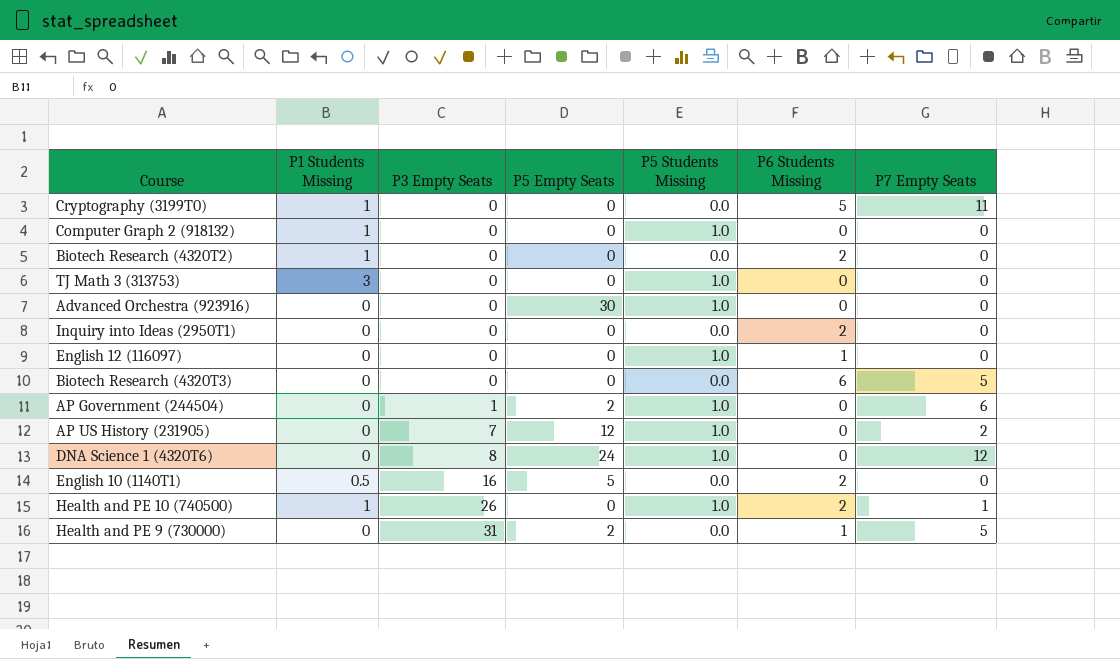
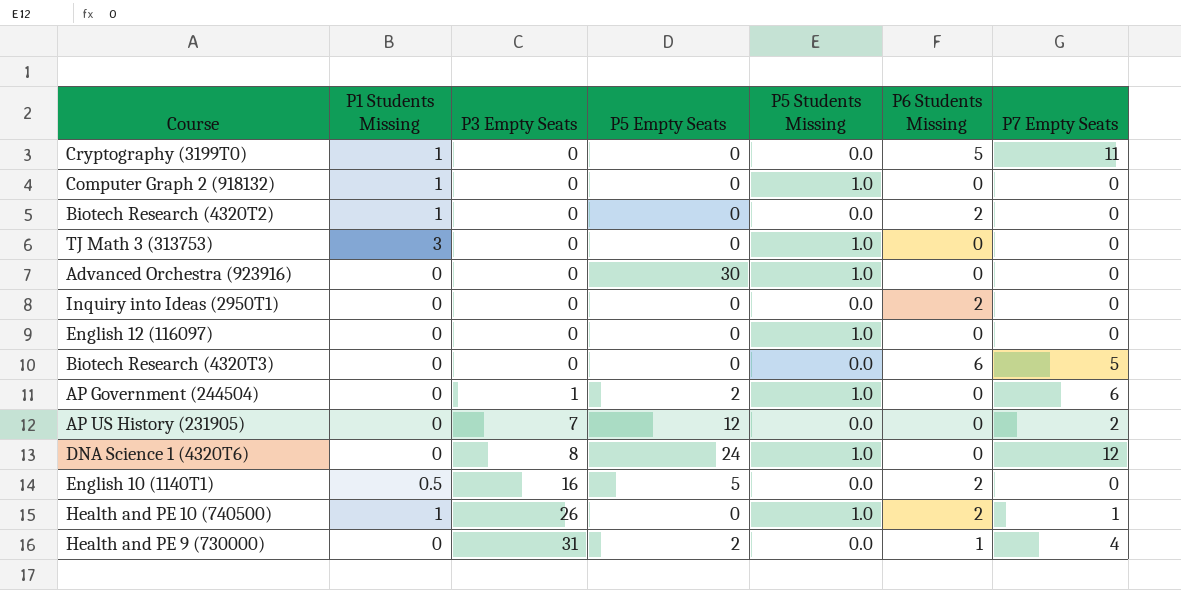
English 12 (116097) | P6 Students Missing: 1 -> 0
AP US History (231905) | P5 Students Missing: 1.0 -> 0.0
Health and PE 9 (730000) | P7 Empty Seats: 5 -> 4

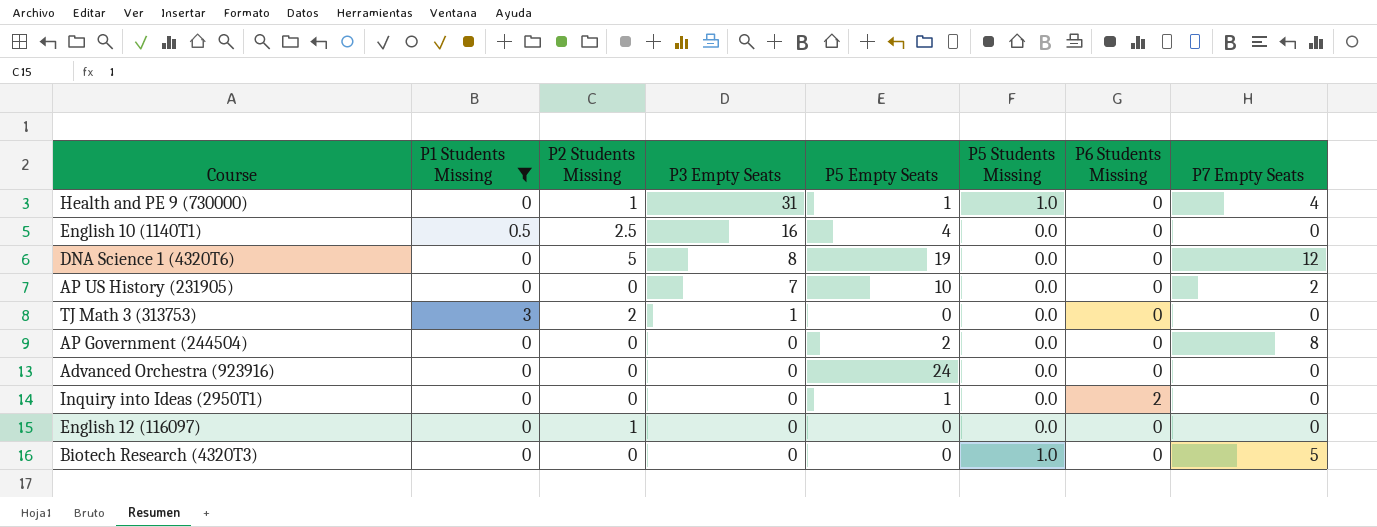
filter: none -> P1 Students Missing != 1
row order: P3 Empty Seats ascending -> P3 Empty Seats descending
column P2 Students Missing | position: none -> 3
Health and PE 9 (730000) | P5 Empty Seats: 2 -> 1
Health and PE 9 (730000) | P5 Students Missing: 0.0 -> 1.0
Health and PE 9 (730000) | P6 Students Missing: 1 -> 0
English 10 (1140T1) | P5 Empty Seats: 5 -> 4
English 10 (1140T1) | P6 Students Missing: 2 -> 0
DNA Science 1 (4320T6) | P5 Empty Seats: 24 -> 19
DNA Science 1 (4320T6) | P5 Students Missing: 1.0 -> 0.0
AP US History (231905) | P5 Empty Seats: 12 -> 10
TJ Math 3 (313753) | P3 Empty Seats: 0 -> 1
TJ Math 3 (313753) | P5 Students Missing: 1.0 -> 0.0
AP Government (244504) | P3 Empty Seats: 1 -> 0
AP Government (244504) | P5 Students Missing: 1.0 -> 0.0
AP Government (244504) | P7 Empty Seats: 6 -> 8
Advanced Orchestra (923916) | P5 Empty Seats: 30 -> 24
Advanced Orchestra (923916) | P5 Students Missing: 1.0 -> 0.0
Inquiry into Ideas (2950T1) | P5 Empty Seats: 0 -> 1
English 12 (116097) | P5 Students Missing: 1.0 -> 0.0
Biotech Research (4320T3) | P5 Students Missing: 0.0 -> 1.0
Biotech Research (4320T3) | P6 Students Missing: 6 -> 0

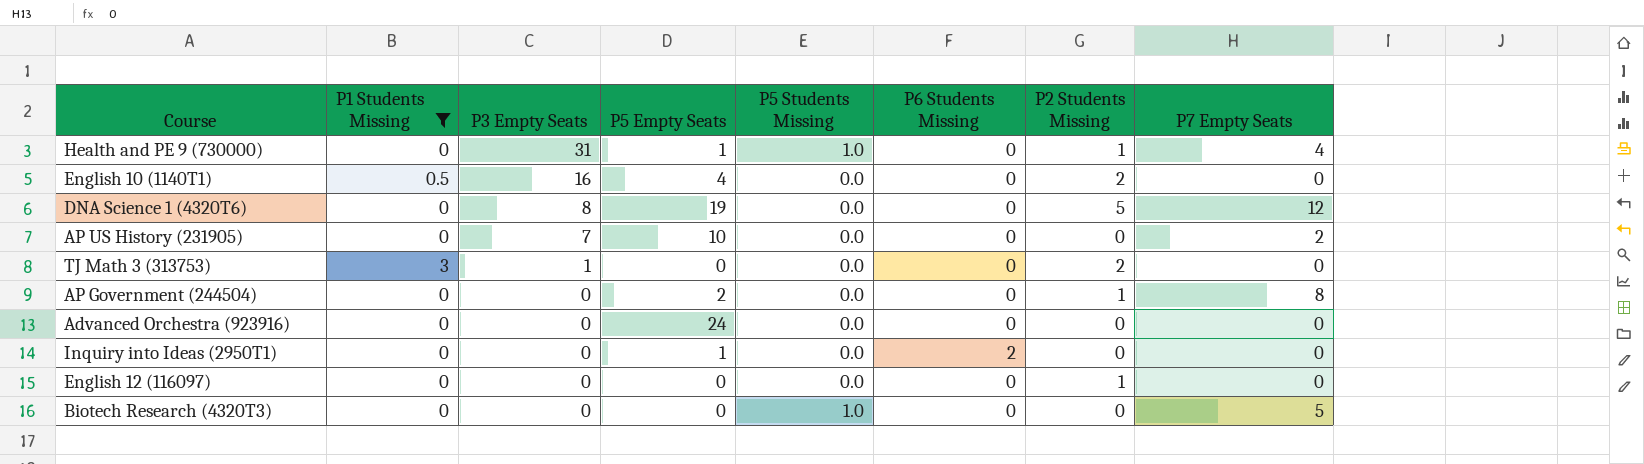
column P2 Students Missing | position: 3 -> 7
English 10 (1140T1) | P2 Students Missing: 2.5 -> 2
AP Government (244504) | P2 Students Missing: 0 -> 1

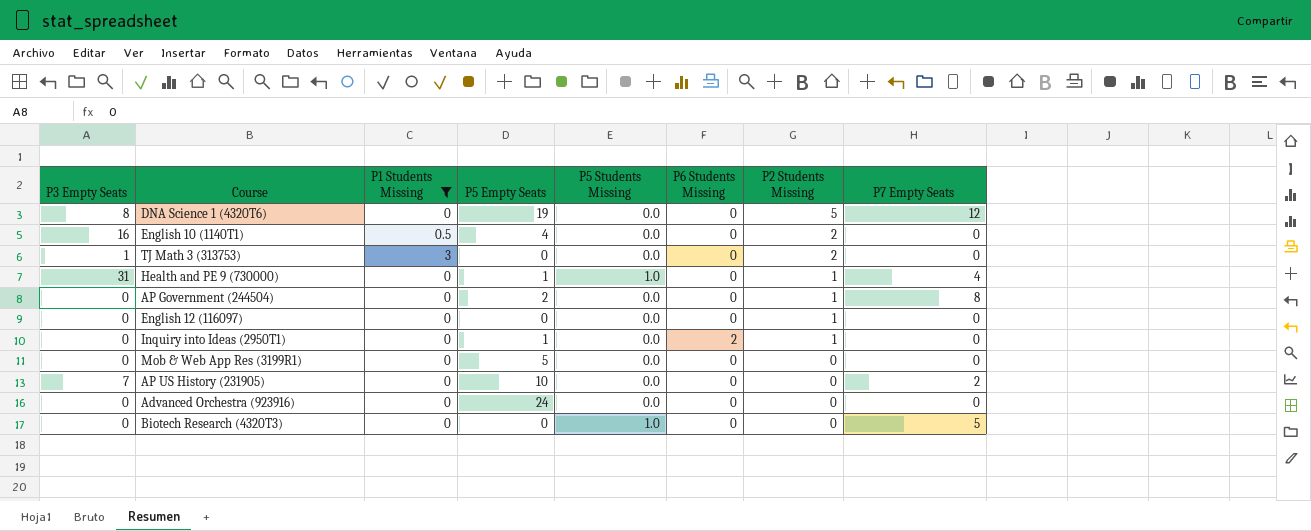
row order: P3 Empty Seats descending -> P2 Students Missing descending
column P3 Empty Seats | position: 3 -> 1
Inquiry into Ideas (2950T1) | P2 Students Missing: 0 -> 1
row Mob & Web App Res (3199R1): none -> 0 | 0 | 5 | 0.0 | 0 | 0 | 0

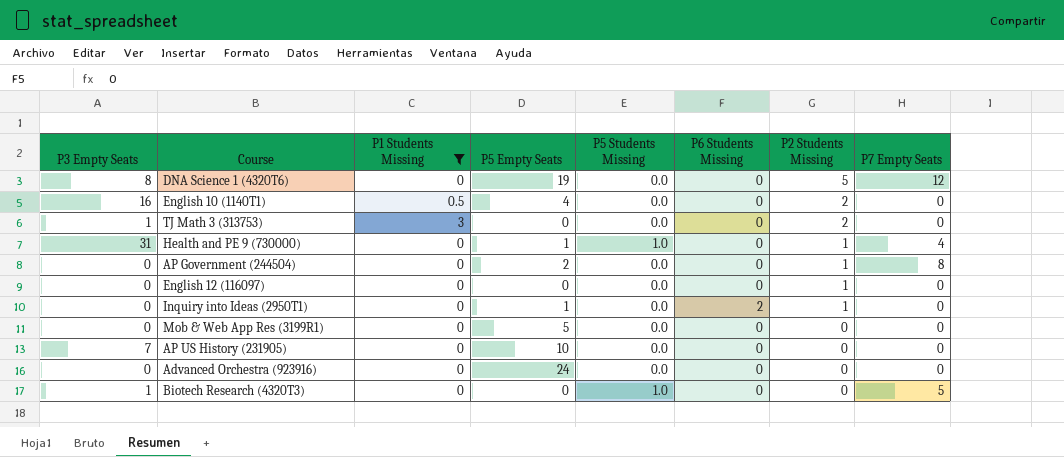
AP US History (231905) | P7 Empty Seats: 2 -> 0
Biotech Research (4320T3) | P3 Empty Seats: 0 -> 1

